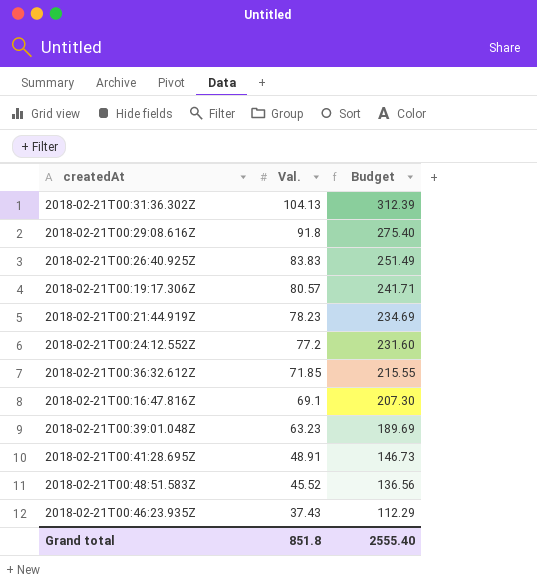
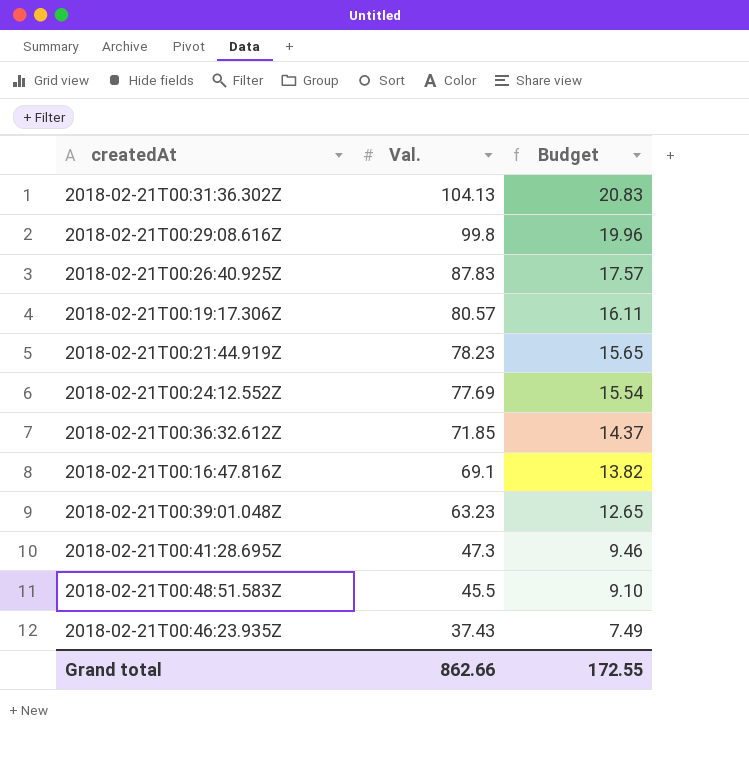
column Budget | formula: [Val.] * 3 -> [Val.] * 0.2
2018-02-21T00:29:08.616Z | Val.: 91.8 -> 99.8
2018-02-21T00:26:40.925Z | Val.: 83.83 -> 87.83
2018-02-21T00:24:12.552Z | Val.: 77.2 -> 77.69
2018-02-21T00:41:28.695Z | Val.: 48.91 -> 47.3
2018-02-21T00:48:51.583Z | Val.: 45.52 -> 45.5
Grand total | Val.: 851.8 -> 862.66
Grand total | Budget: 2555.40 -> 172.55

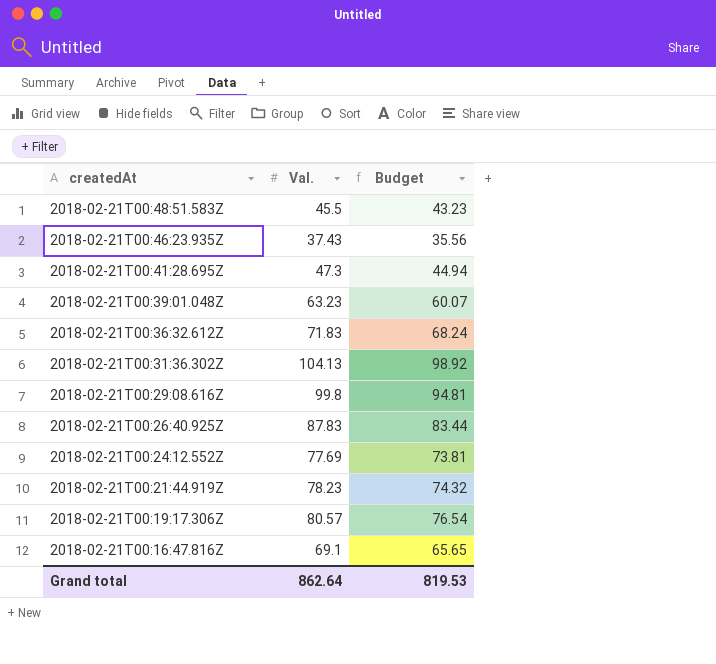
row order: Val. descending -> createdAt descending
column Budget | formula: [Val.] * 0.2 -> [Val.] * 0.95
2018-02-21T00:36:32.612Z | Val.: 71.85 -> 71.83
Grand total | Val.: 862.66 -> 862.64
Grand total | Budget: 172.55 -> 819.53

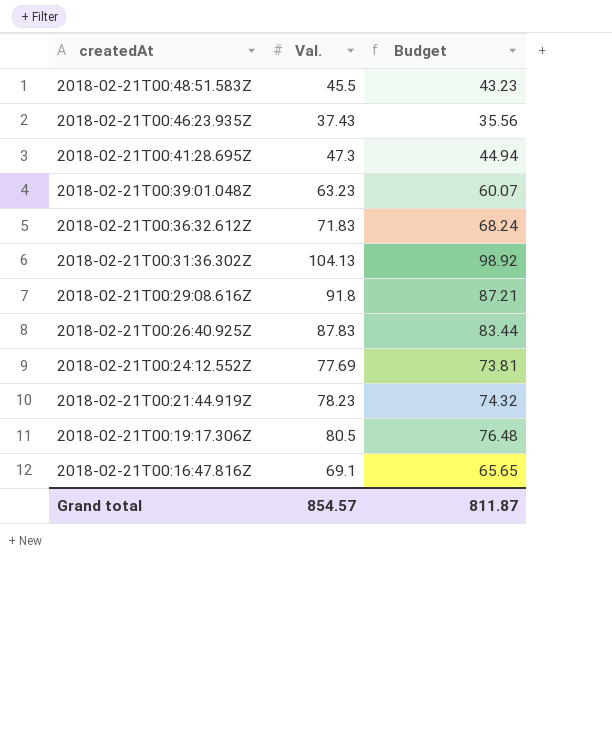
2018-02-21T00:29:08.616Z | Val.: 99.8 -> 91.8
2018-02-21T00:29:08.616Z | Budget: 94.81 -> 87.21
2018-02-21T00:19:17.306Z | Val.: 80.57 -> 80.5
2018-02-21T00:19:17.306Z | Budget: 76.54 -> 76.48
Grand total | Val.: 862.64 -> 854.57
Grand total | Budget: 819.53 -> 811.87

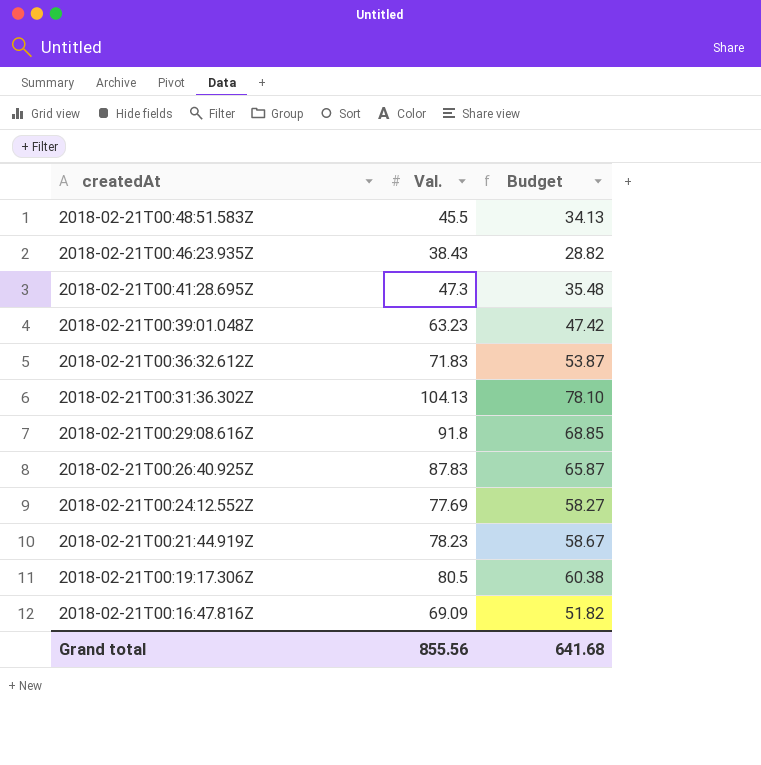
column Budget | formula: [Val.] * 0.95 -> [Val.] * 0.75
2018-02-21T00:46:23.935Z | Val.: 37.43 -> 38.43
2018-02-21T00:16:47.816Z | Val.: 69.1 -> 69.09
Grand total | Val.: 854.57 -> 855.56
Grand total | Budget: 811.87 -> 641.68

